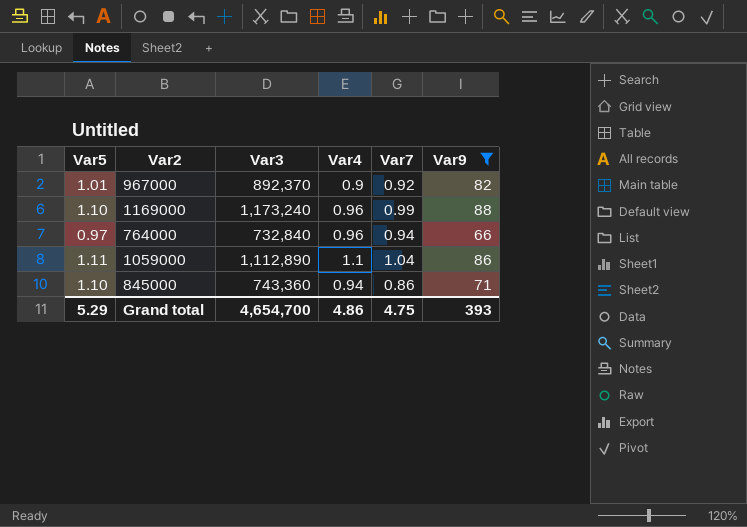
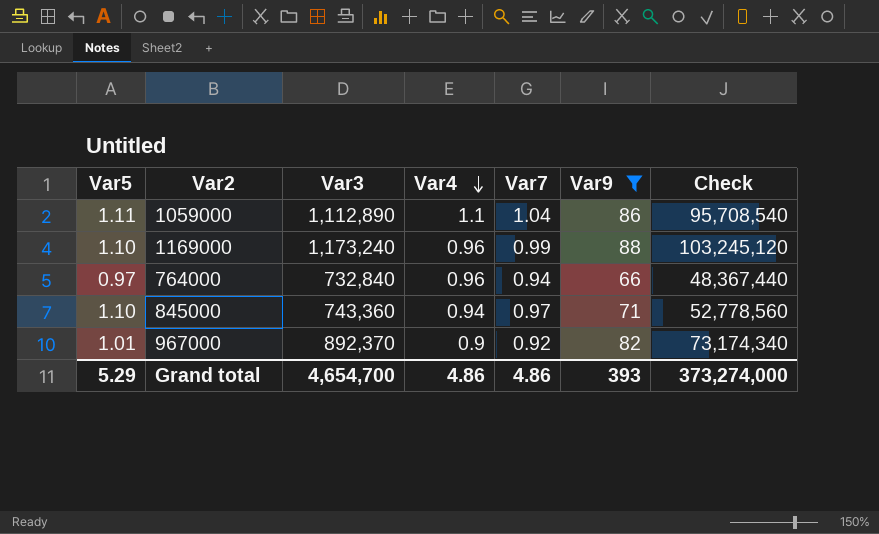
row order: none -> Var4 descending
column Check | formula: none -> [Var3] * [Var9]
845000 | Var7: 0.86 -> 0.97
Grand total | Var7: 4.75 -> 4.86

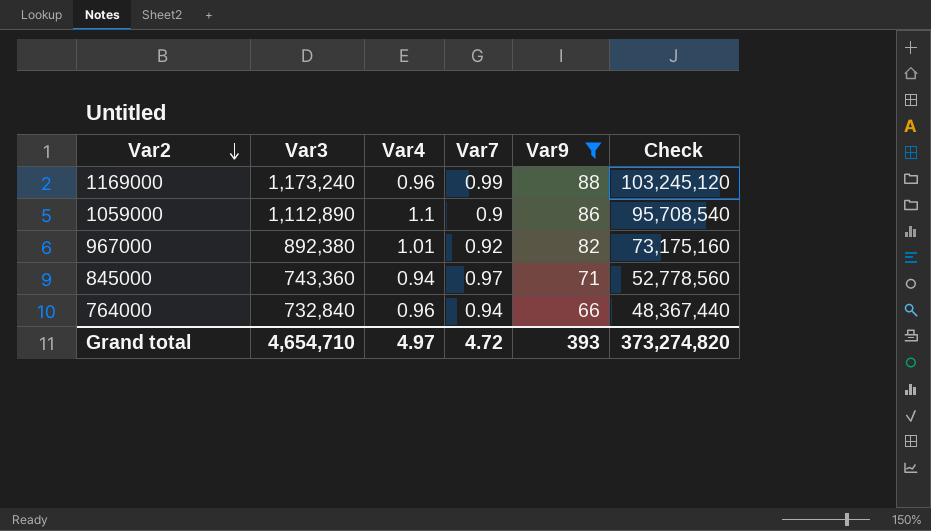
row order: Var4 descending -> Var2 descending
column Var5 | position: 1 -> none
1059000 | Var7: 1.04 -> 0.9
967000 | Var3: 892,370 -> 892,380
967000 | Var4: 0.9 -> 1.01
967000 | Check: 73,174,340 -> 73,175,160
Grand total | Var3: 4,654,700 -> 4,654,710
Grand total | Var4: 4.86 -> 4.97
Grand total | Var7: 4.86 -> 4.72
Grand total | Check: 373,274,000 -> 373,274,820

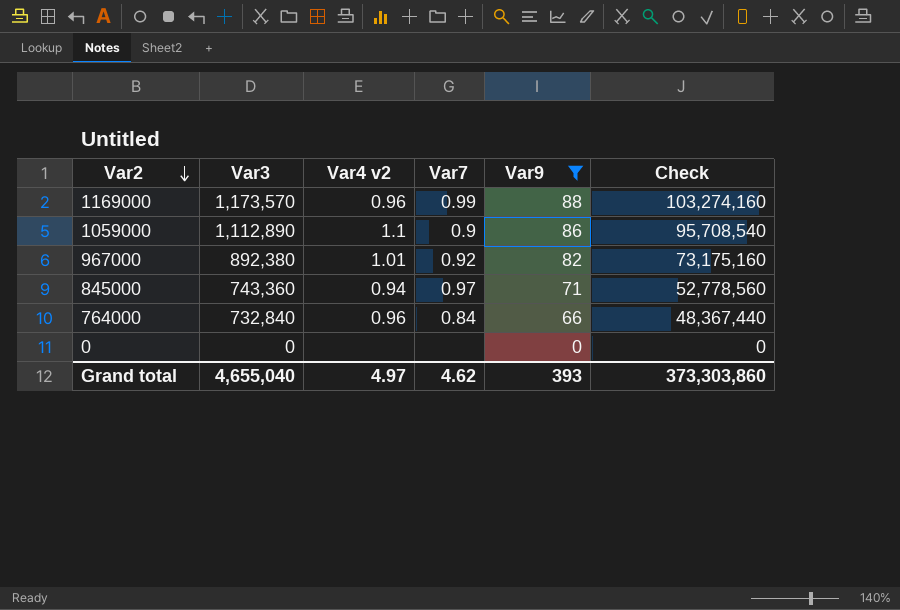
column name: Var4 -> Var4 v2
1169000 | Var3: 1,173,240 -> 1,173,570
1169000 | Check: 103,245,120 -> 103,274,160
764000 | Var7: 0.94 -> 0.84
row 0: none -> 0 | none | none | 0 | 0
Grand total | Var3: 4,654,710 -> 4,655,040
Grand total | Var7: 4.72 -> 4.62
Grand total | Check: 373,274,820 -> 373,303,860

